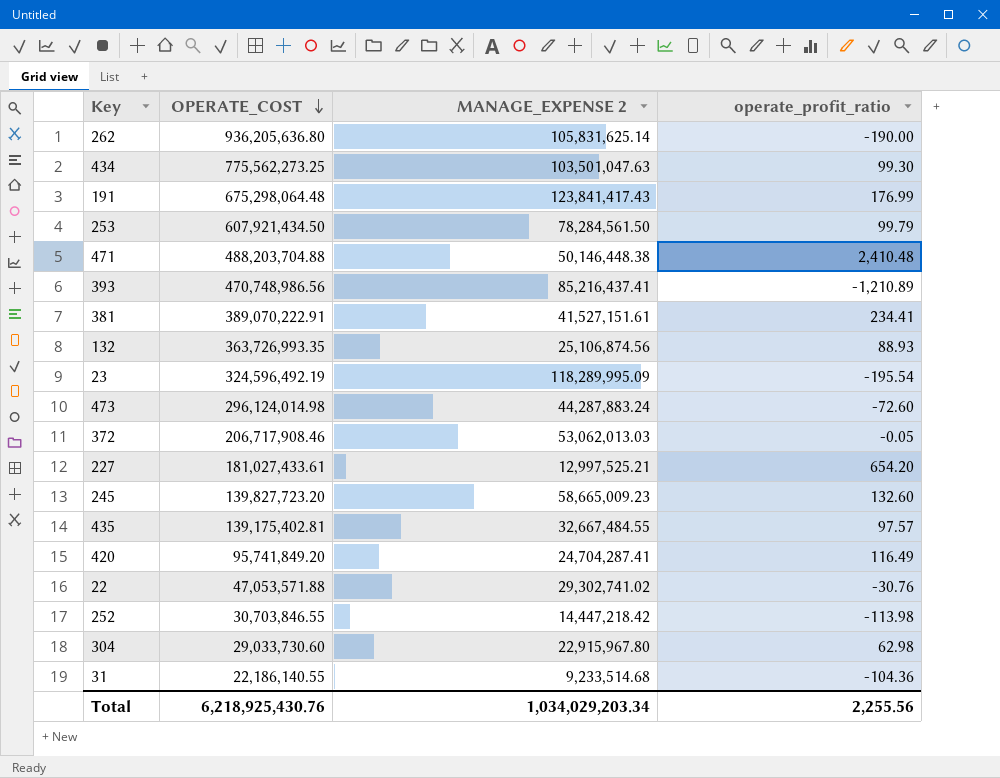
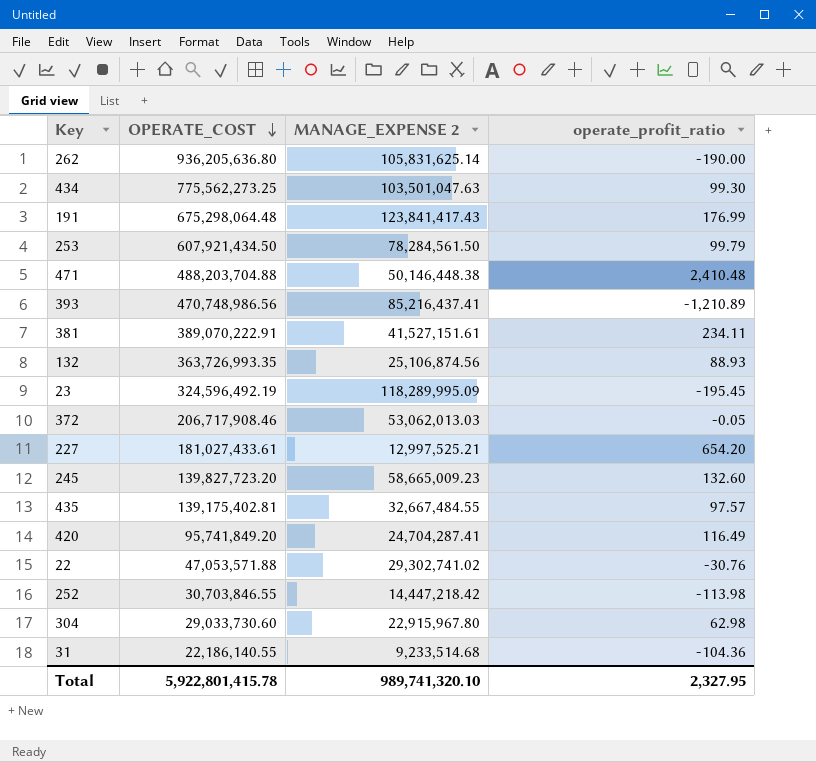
row 473: 296,124,014.98 | 44,287,883.24 | -72.60 -> none
381 | operate_profit_ratio: 234.41 -> 234.11
23 | operate_profit_ratio: -195.54 -> -195.45
Total | OPERATE_COST: 6,218,925,430.76 -> 5,922,801,415.78
Total | MANAGE_EXPENSE 2: 1,034,029,203.34 -> 989,741,320.10
Total | operate_profit_ratio: 2,255.56 -> 2,327.95

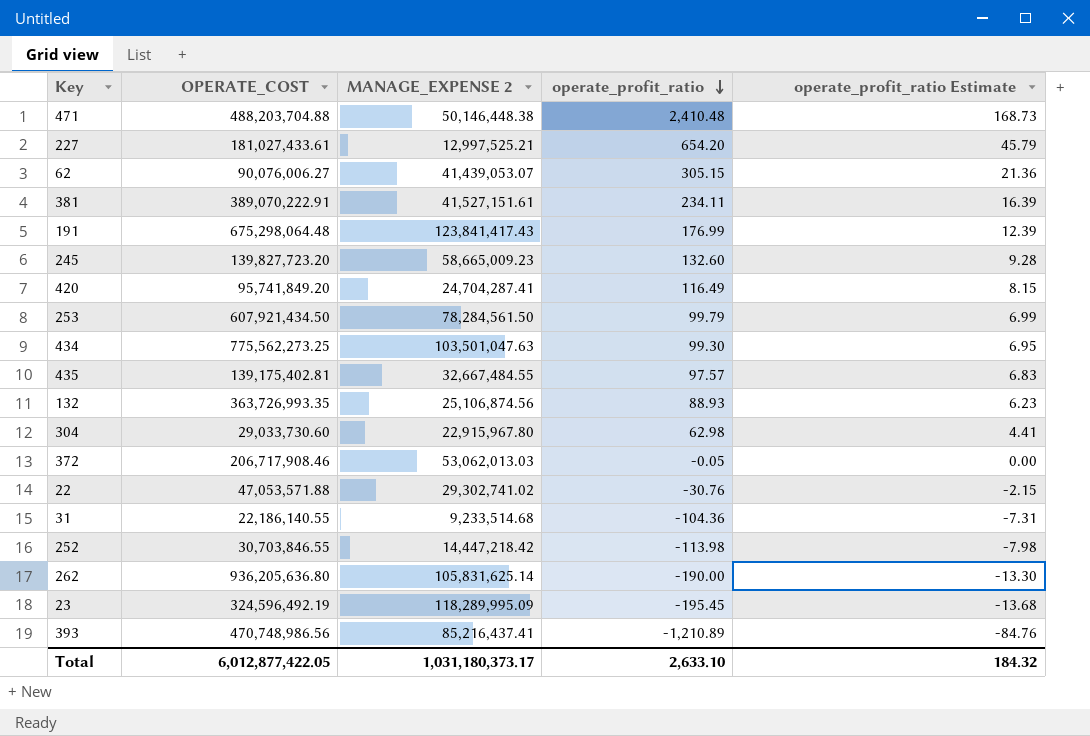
row order: OPERATE_COST descending -> operate_profit_ratio descending
column operate_profit_ratio Estimate | formula: none -> [operate_profit_ratio] * 0.07
row 62: none -> 90,076,006.27 | 41,439,053.07 | 305.15 | 21.36
Total | OPERATE_COST: 5,922,801,415.78 -> 6,012,877,422.05
Total | MANAGE_EXPENSE 2: 989,741,320.10 -> 1,031,180,373.17
Total | operate_profit_ratio: 2,327.95 -> 2,633.10

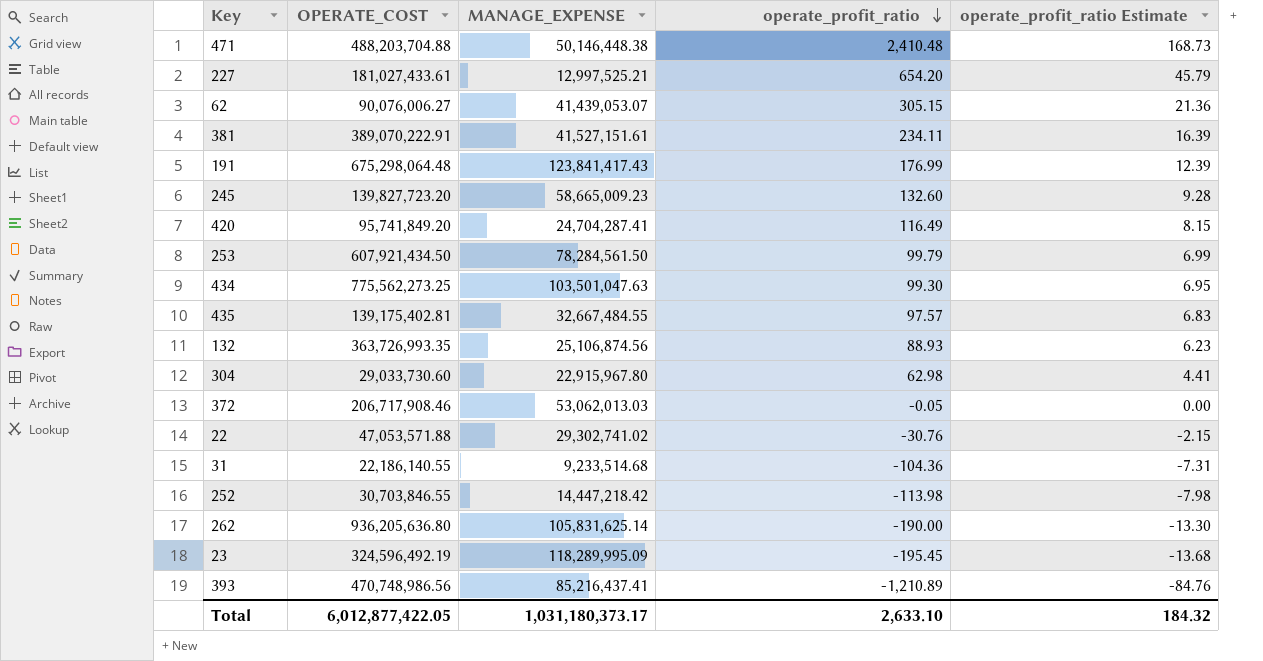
column name: MANAGE_EXPENSE 2 -> MANAGE_EXPENSE

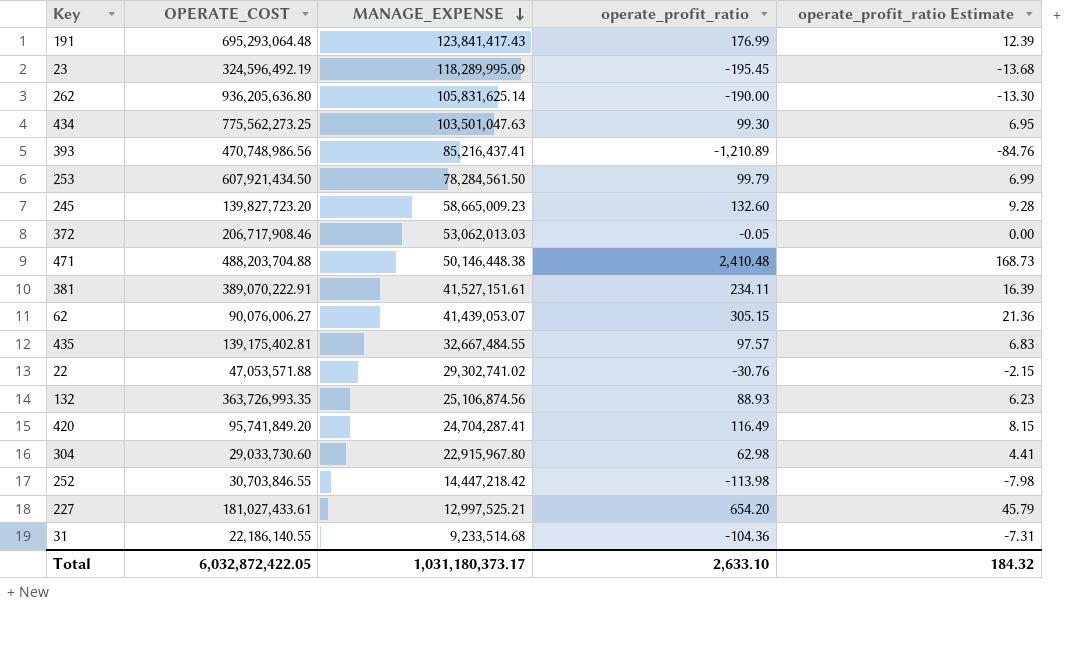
row order: operate_profit_ratio descending -> MANAGE_EXPENSE descending
191 | OPERATE_COST: 675,298,064.48 -> 695,293,064.48
Total | OPERATE_COST: 6,012,877,422.05 -> 6,032,872,422.05

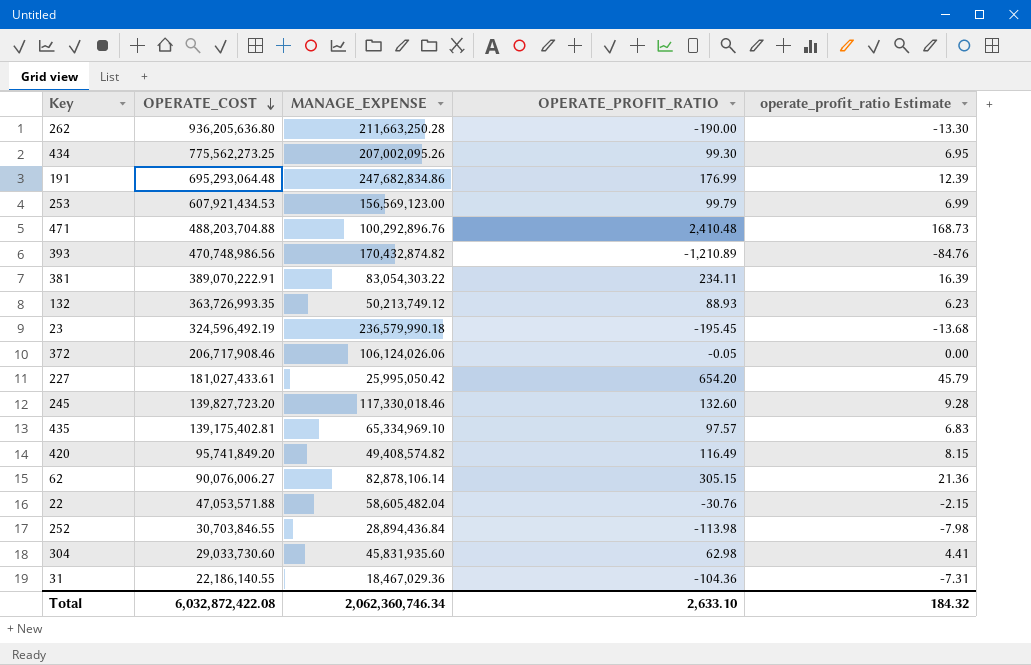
row order: MANAGE_EXPENSE descending -> OPERATE_COST descending
column name: operate_profit_ratio -> OPERATE_PROFIT_RATIO
262 | MANAGE_EXPENSE: 105,831,625.14 -> 211,663,250.28
434 | MANAGE_EXPENSE: 103,501,047.63 -> 207,002,095.26
191 | MANAGE_EXPENSE: 123,841,417.43 -> 247,682,834.86
253 | OPERATE_COST: 607,921,434.50 -> 607,921,434.53
253 | MANAGE_EXPENSE: 78,284,561.50 -> 156,569,123.00
471 | MANAGE_EXPENSE: 50,146,448.38 -> 100,292,896.76
393 | MANAGE_EXPENSE: 85,216,437.41 -> 170,432,874.82
381 | MANAGE_EXPENSE: 41,527,151.61 -> 83,054,303.22
132 | MANAGE_EXPENSE: 25,106,874.56 -> 50,213,749.12
23 | MANAGE_EXPENSE: 118,289,995.09 -> 236,579,990.18
372 | MANAGE_EXPENSE: 53,062,013.03 -> 106,124,026.06
227 | MANAGE_EXPENSE: 12,997,525.21 -> 25,995,050.42
245 | MANAGE_EXPENSE: 58,665,009.23 -> 117,330,018.46
435 | MANAGE_EXPENSE: 32,667,484.55 -> 65,334,969.10
420 | MANAGE_EXPENSE: 24,704,287.41 -> 49,408,574.82
62 | MANAGE_EXPENSE: 41,439,053.07 -> 82,878,106.14
22 | MANAGE_EXPENSE: 29,302,741.02 -> 58,605,482.04
252 | MANAGE_EXPENSE: 14,447,218.42 -> 28,894,436.84
304 | MANAGE_EXPENSE: 22,915,967.80 -> 45,831,935.60
31 | MANAGE_EXPENSE: 9,233,514.68 -> 18,467,029.36
Total | OPERATE_COST: 6,032,872,422.05 -> 6,032,872,422.08
Total | MANAGE_EXPENSE: 1,031,180,373.17 -> 2,062,360,746.34

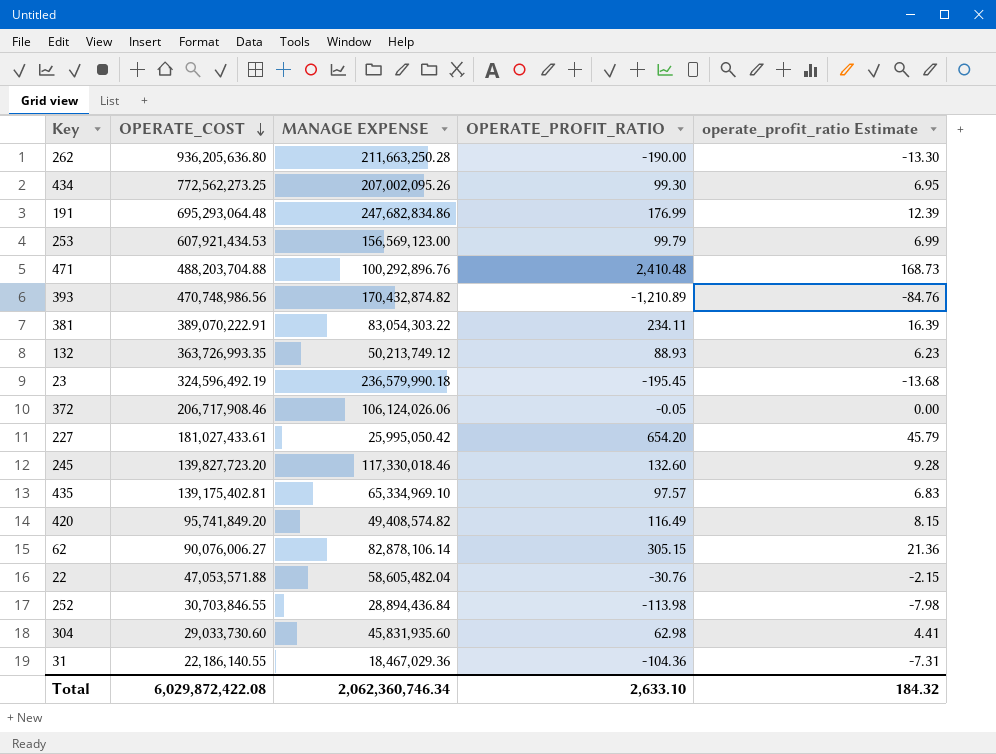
column name: MANAGE_EXPENSE -> MANAGE EXPENSE
434 | OPERATE_COST: 775,562,273.25 -> 772,562,273.25
Total | OPERATE_COST: 6,032,872,422.08 -> 6,029,872,422.08

